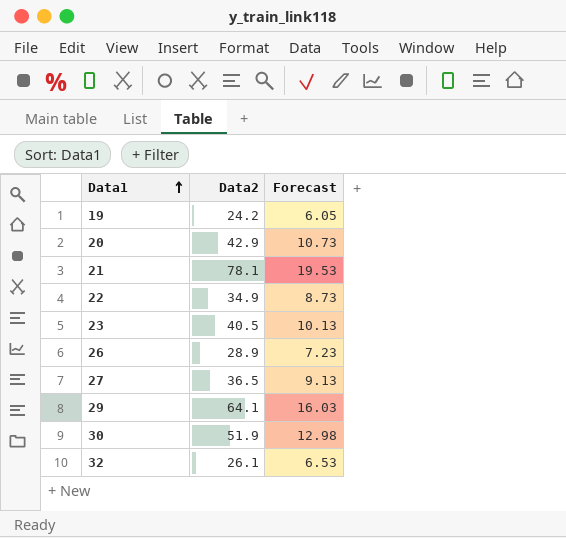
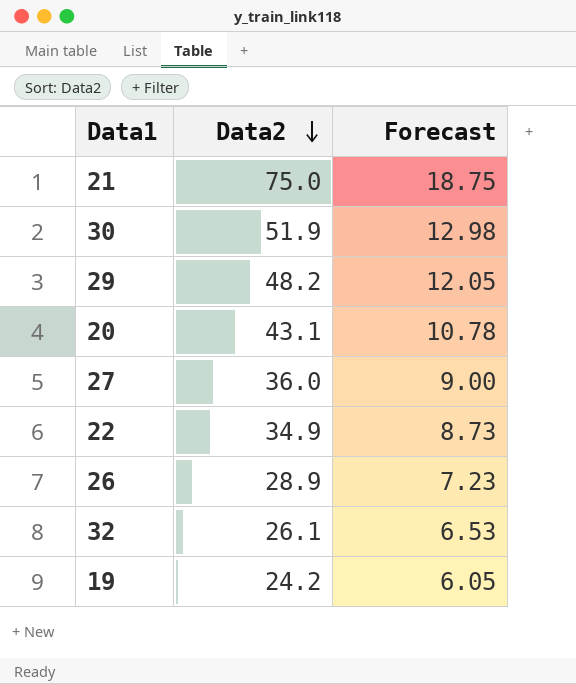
row order: Data1 ascending -> Data2 descending
row 23: 40.5 | 10.13 -> none
21 | Data2: 78.1 -> 75.0
21 | Forecast: 19.53 -> 18.75
29 | Data2: 64.1 -> 48.2
29 | Forecast: 16.03 -> 12.05
20 | Data2: 42.9 -> 43.1
20 | Forecast: 10.73 -> 10.78
27 | Data2: 36.5 -> 36.0
27 | Forecast: 9.13 -> 9.00

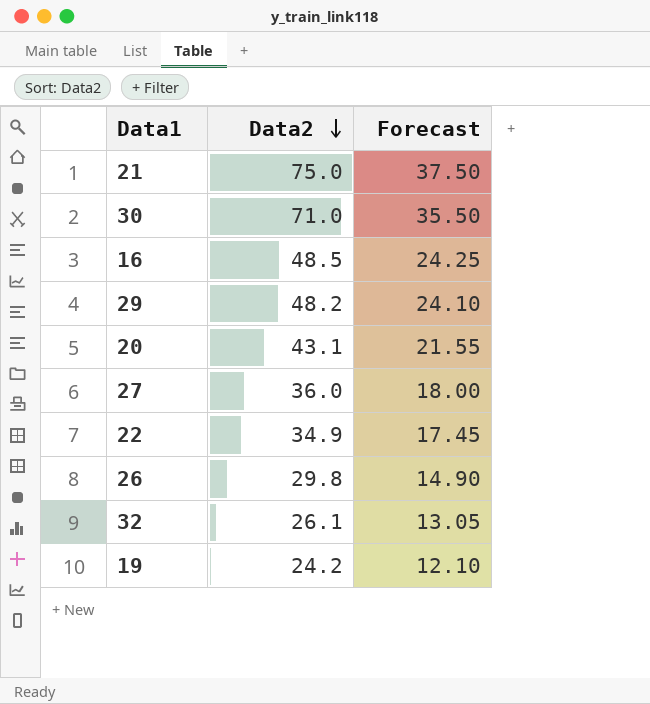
column Forecast | formula: [Data2] * 0.25 -> [Data2] * 0.5
30 | Data2: 51.9 -> 71.0
row 16: none -> 48.5 | 24.25
26 | Data2: 28.9 -> 29.8

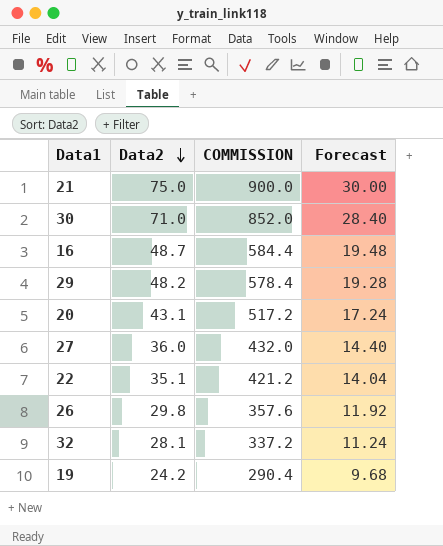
column COMMISSION | formula: none -> [Data2] * 12
column Forecast | formula: [Data2] * 0.5 -> [Data2] * 0.4
16 | Data2: 48.5 -> 48.7
22 | Data2: 34.9 -> 35.1
32 | Data2: 26.1 -> 28.1

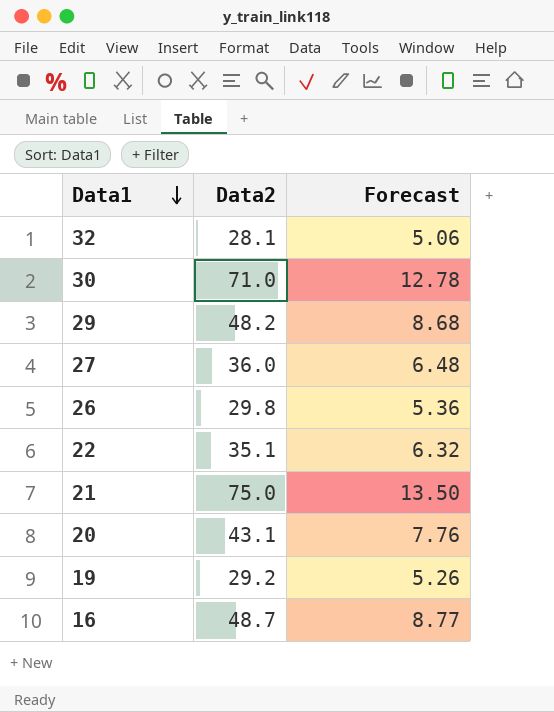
row order: Data2 descending -> Data1 descending
column COMMISSION | formula: [Data2] * 12 -> none
column Forecast | formula: [Data2] * 0.4 -> [Data2] * 0.18
19 | Data2: 24.2 -> 29.2

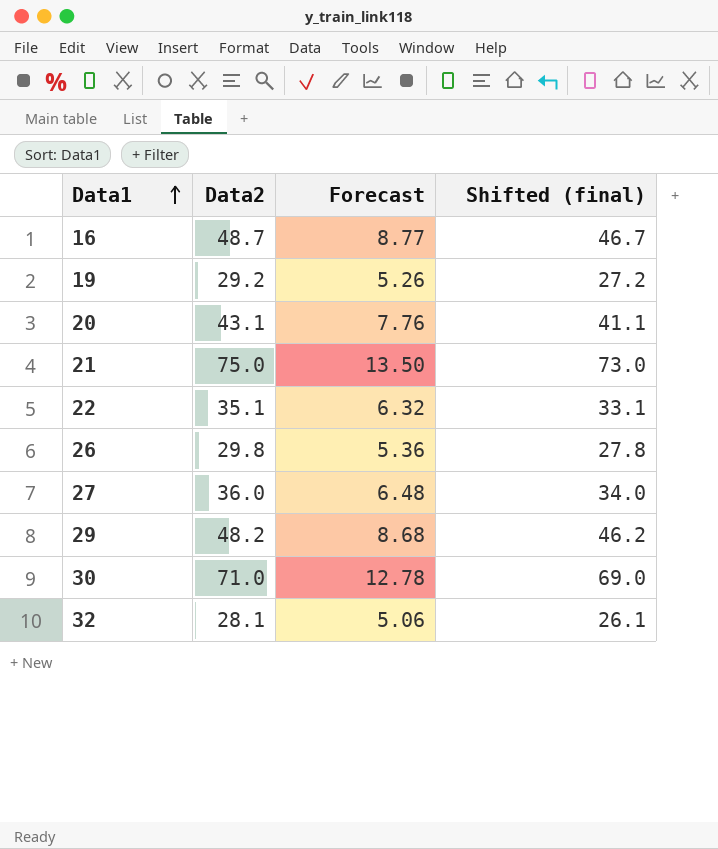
row order: Data1 descending -> Data1 ascending
column Shifted (final) | formula: none -> [Data2] - 2

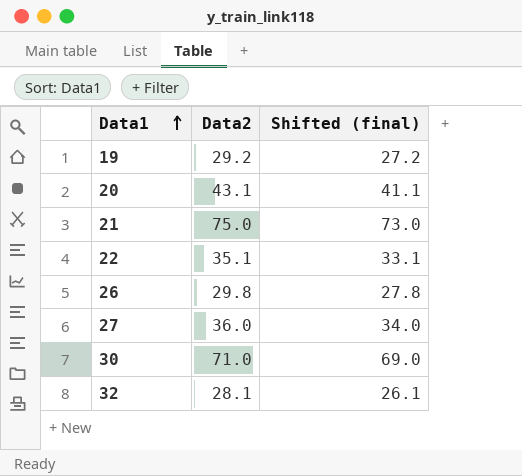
column Forecast | formula: [Data2] * 0.18 -> none
row 16: 48.7 | 8.77 | 46.7 -> none
row 29: 48.2 | 8.68 | 46.2 -> none

